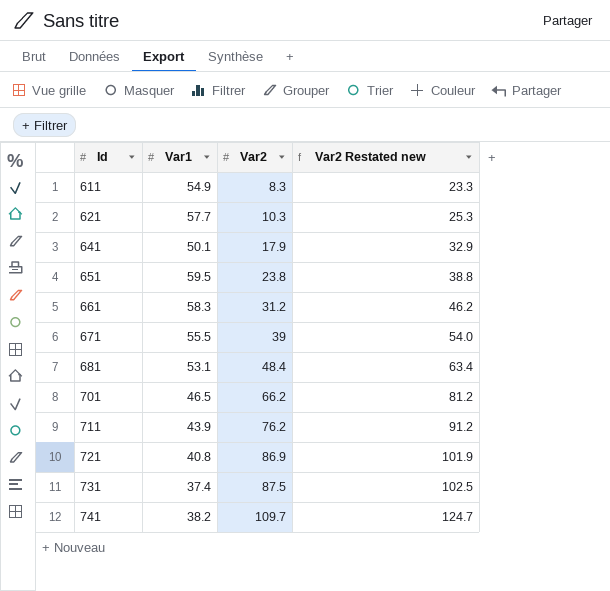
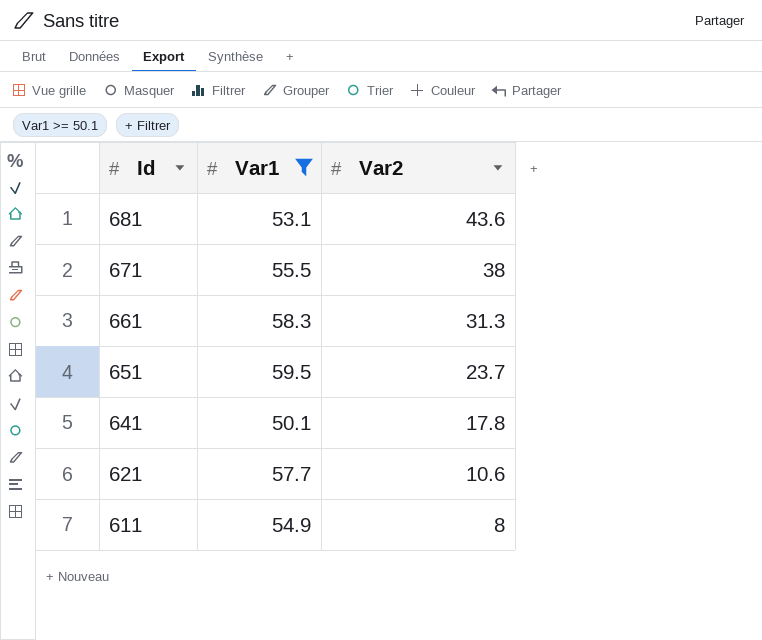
filter: none -> Var1 >= 50.1
row order: Id ascending -> Id descending
column Var2 Restated new | formula: [Var2] + 15 -> none
681 | Var2: 48.4 -> 43.6
671 | Var2: 39 -> 38
661 | Var2: 31.2 -> 31.3
651 | Var2: 23.8 -> 23.7
641 | Var2: 17.9 -> 17.8
621 | Var2: 10.3 -> 10.6
611 | Var2: 8.3 -> 8

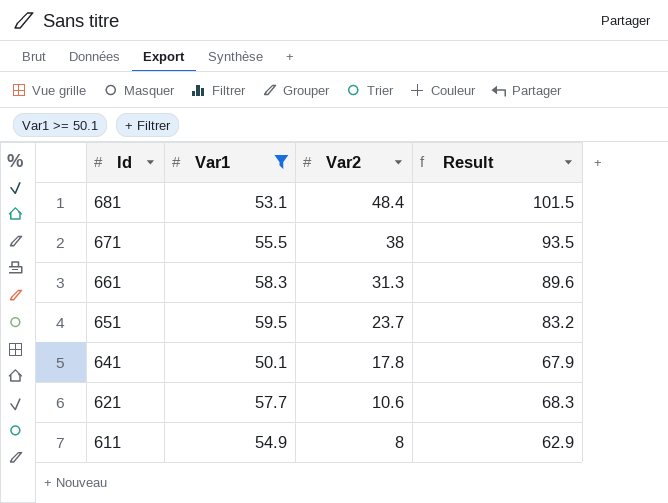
column Result | formula: none -> [Var1] + [Var2]
681 | Var2: 43.6 -> 48.4

